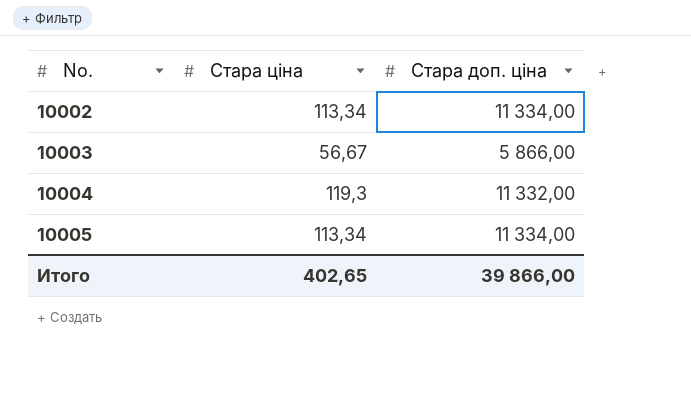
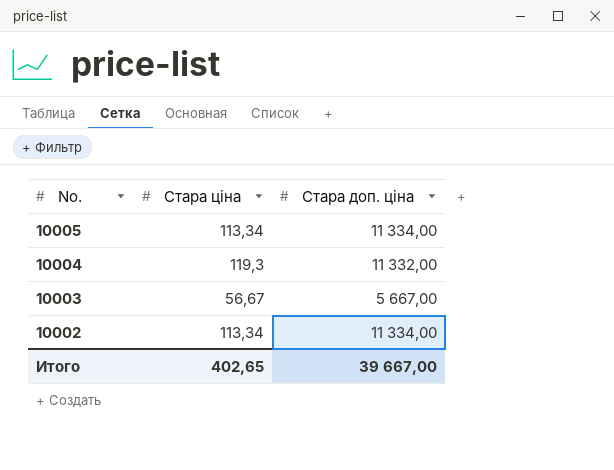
row order: No. ascending -> No. descending
10003 | Стара доп. ціна: 5 866,00 -> 5 667,00
Итого | Стара доп. ціна: 39 866,00 -> 39 667,00

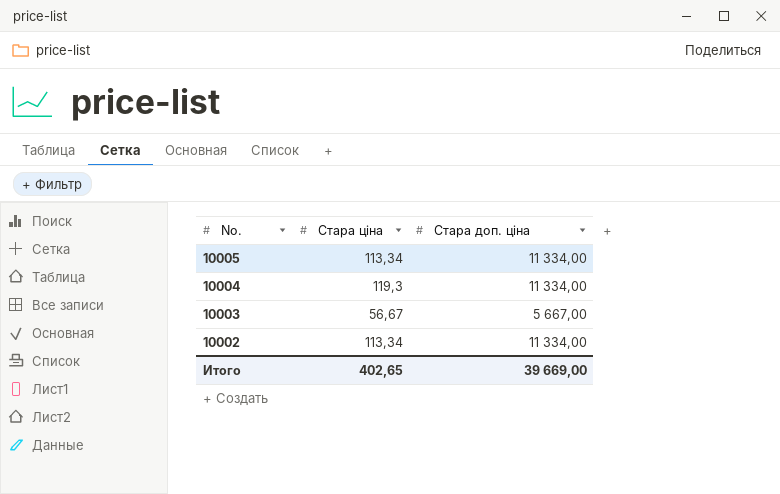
10004 | Стара доп. ціна: 11 332,00 -> 11 334,00
Итого | Стара доп. ціна: 39 667,00 -> 39 669,00

